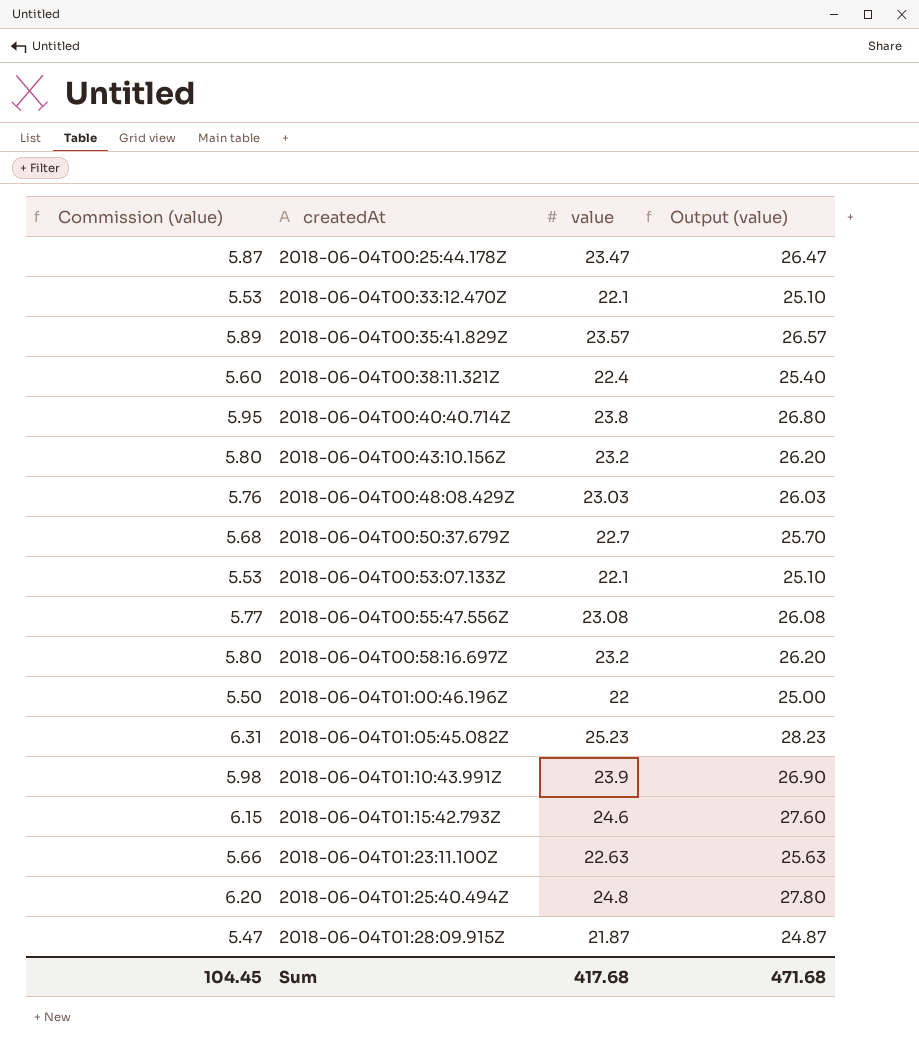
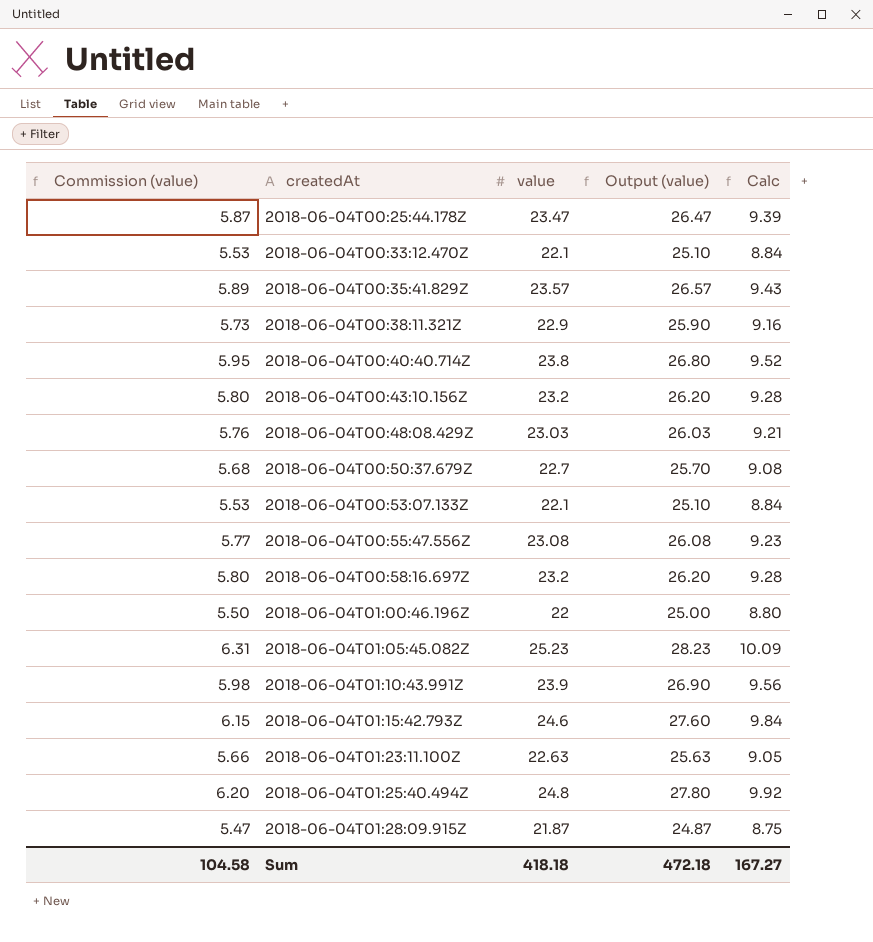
column Calc | formula: none -> [value] * 0.4
2018-06-04T00:38:11.321Z | Commission (value): 5.60 -> 5.73
2018-06-04T00:38:11.321Z | value: 22.4 -> 22.9
2018-06-04T00:38:11.321Z | Output (value): 25.40 -> 25.90
Sum | Commission (value): 104.45 -> 104.58
Sum | value: 417.68 -> 418.18
Sum | Output (value): 471.68 -> 472.18

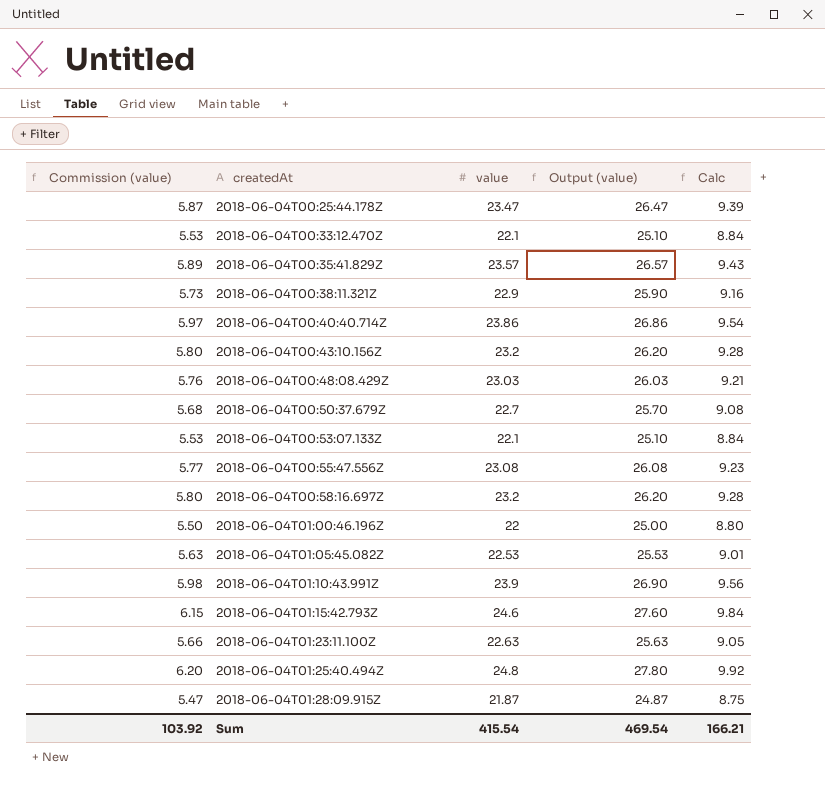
2018-06-04T00:40:40.714Z | Commission (value): 5.95 -> 5.97
2018-06-04T00:40:40.714Z | value: 23.8 -> 23.86
2018-06-04T00:40:40.714Z | Output (value): 26.80 -> 26.86
2018-06-04T00:40:40.714Z | Calc: 9.52 -> 9.54
2018-06-04T01:05:45.082Z | Commission (value): 6.31 -> 5.63
2018-06-04T01:05:45.082Z | value: 25.23 -> 22.53
2018-06-04T01:05:45.082Z | Output (value): 28.23 -> 25.53
2018-06-04T01:05:45.082Z | Calc: 10.09 -> 9.01
Sum | Commission (value): 104.58 -> 103.92
Sum | value: 418.18 -> 415.54
Sum | Output (value): 472.18 -> 469.54
Sum | Calc: 167.27 -> 166.21

